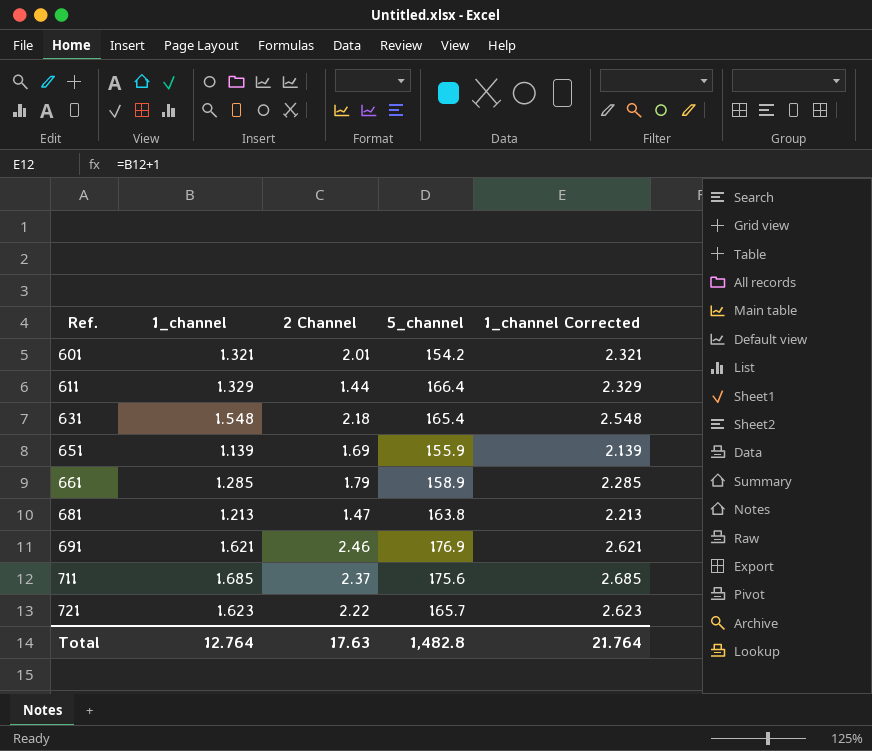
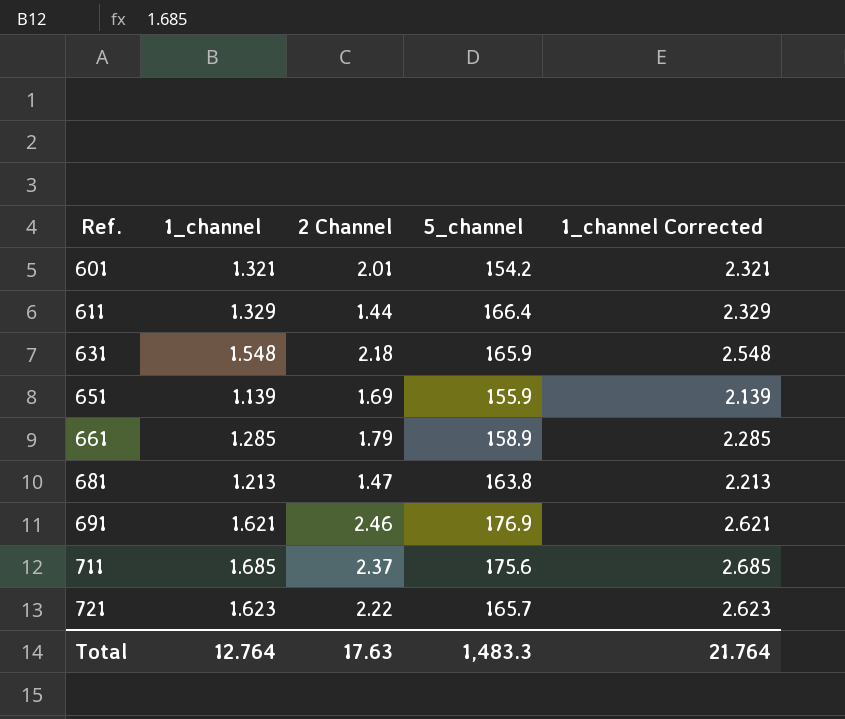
631 | 5_channel: 165.4 -> 165.9
Total | 5_channel: 1,482.8 -> 1,483.3

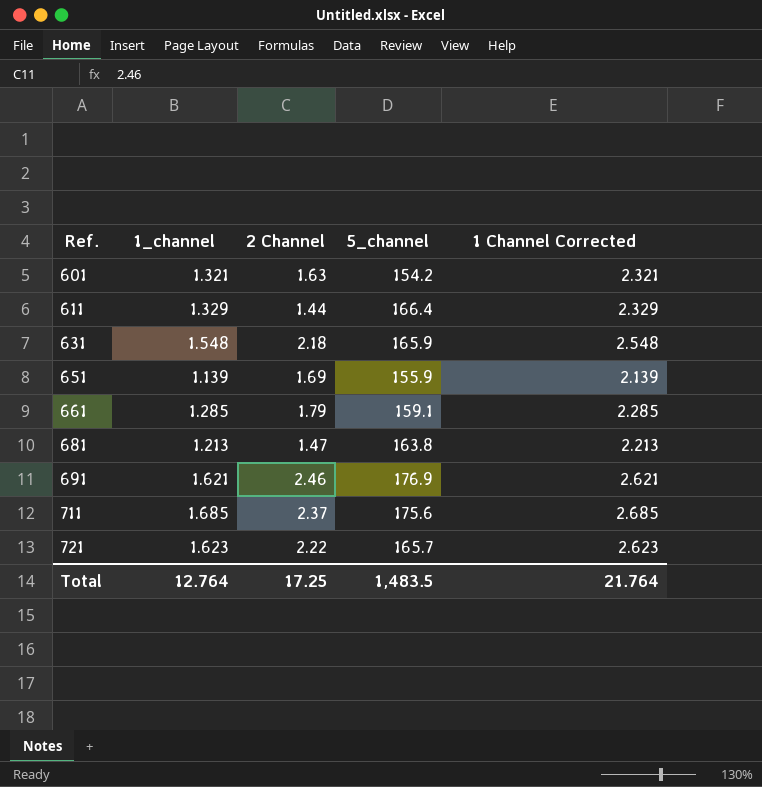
column name: 1_channel Corrected -> 1 Channel Corrected
601 | 2 Channel: 2.01 -> 1.63
661 | 5_channel: 158.9 -> 159.1
Total | 2 Channel: 17.63 -> 17.25
Total | 5_channel: 1,483.3 -> 1,483.5

